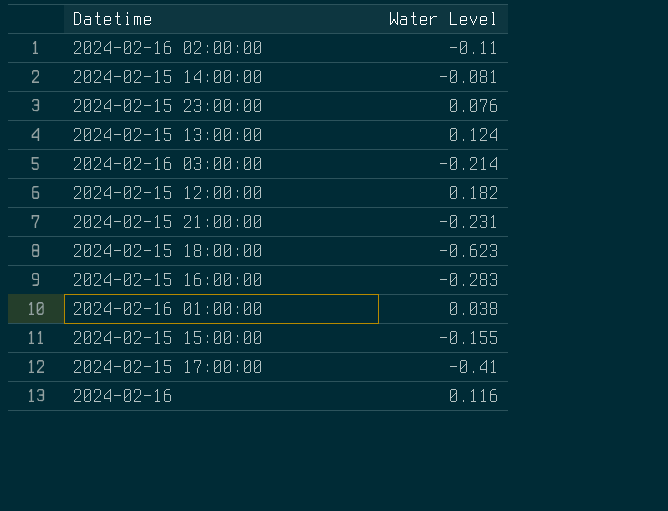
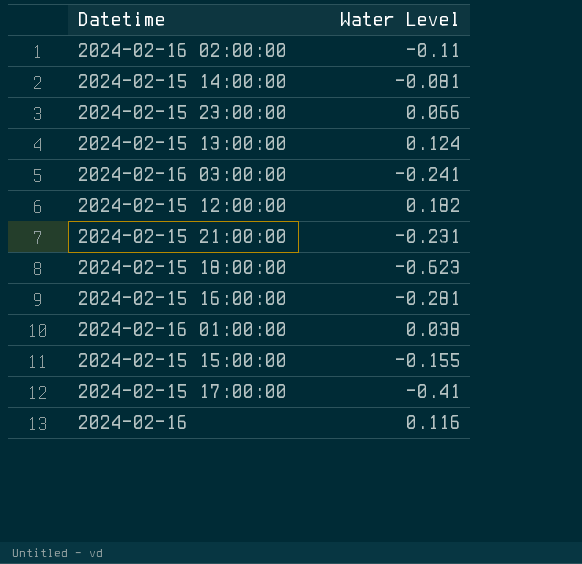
2024-02-15 23:00:00 | Water Level: 0.076 -> 0.066
2024-02-16 03:00:00 | Water Level: -0.214 -> -0.241
2024-02-15 16:00:00 | Water Level: -0.283 -> -0.281

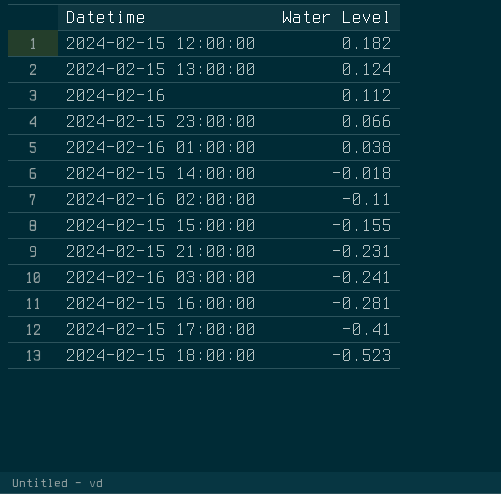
row order: none -> Water Level descending
2024-02-16 | Water Level: 0.116 -> 0.112
2024-02-15 14:00:00 | Water Level: -0.081 -> -0.018
2024-02-15 18:00:00 | Water Level: -0.623 -> -0.523

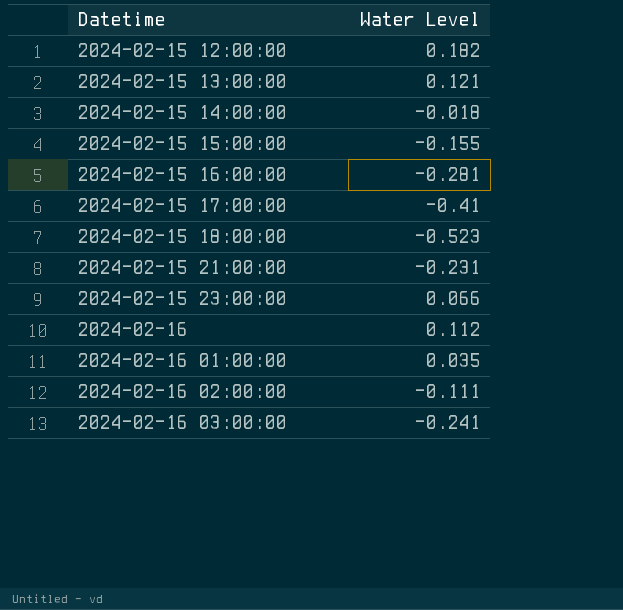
row order: Water Level descending -> Datetime ascending
2024-02-15 13:00:00 | Water Level: 0.124 -> 0.121
2024-02-16 01:00:00 | Water Level: 0.038 -> 0.035
2024-02-16 02:00:00 | Water Level: -0.11 -> -0.111

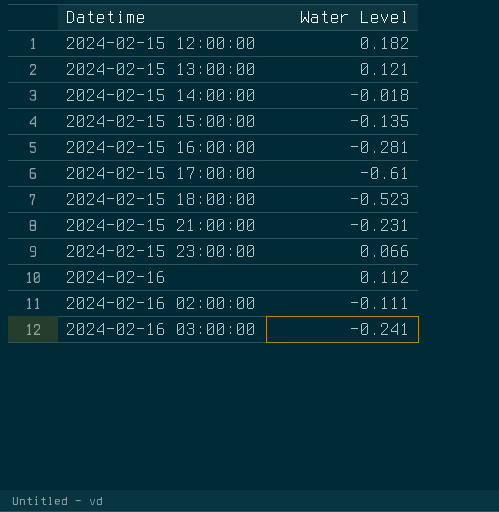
row 2024-02-16 01:00:00: 0.035 -> none
2024-02-15 15:00:00 | Water Level: -0.155 -> -0.135
2024-02-15 17:00:00 | Water Level: -0.41 -> -0.61

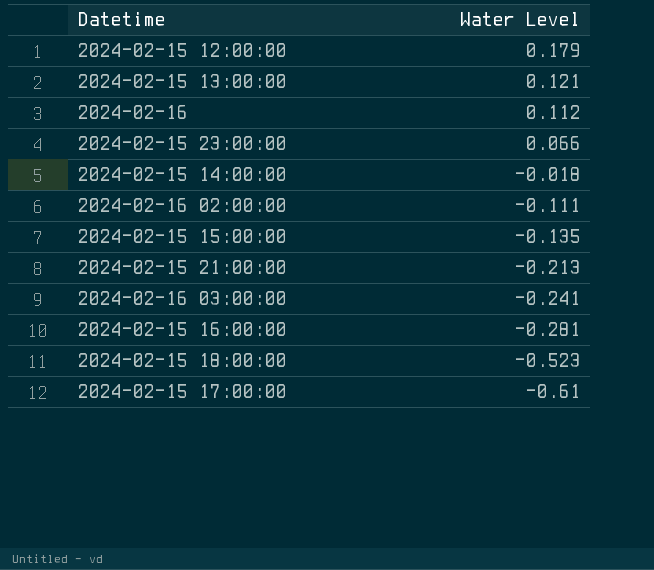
row order: Datetime ascending -> Water Level descending
2024-02-15 12:00:00 | Water Level: 0.182 -> 0.179
2024-02-15 21:00:00 | Water Level: -0.231 -> -0.213

